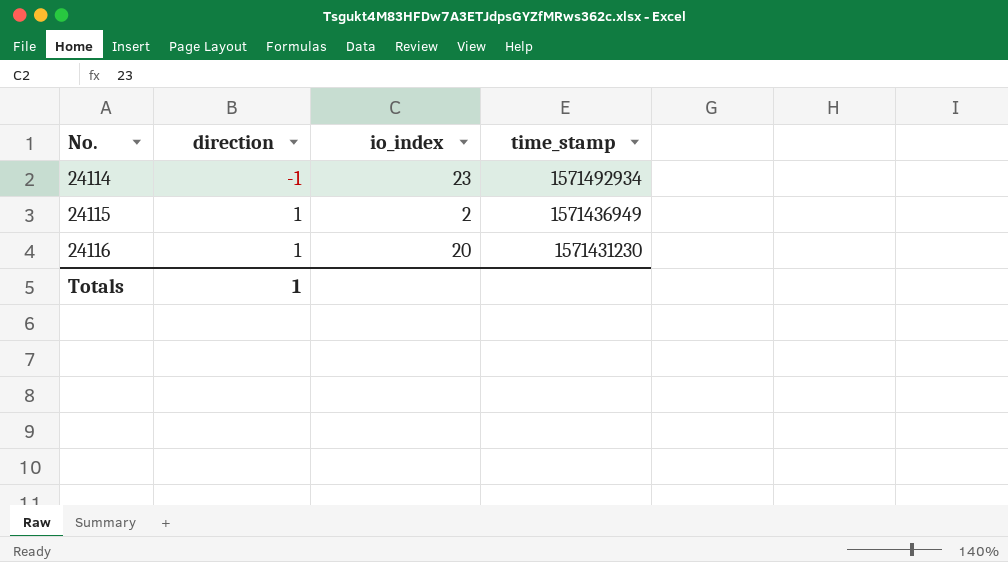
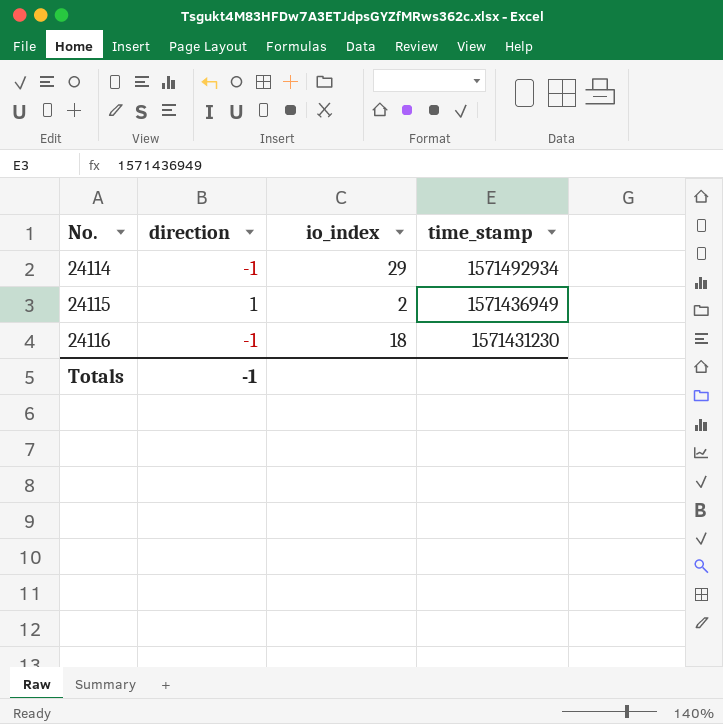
24114 | io_index: 23 -> 29
24116 | direction: 1 -> -1
24116 | io_index: 20 -> 18
Totals | direction: 1 -> -1

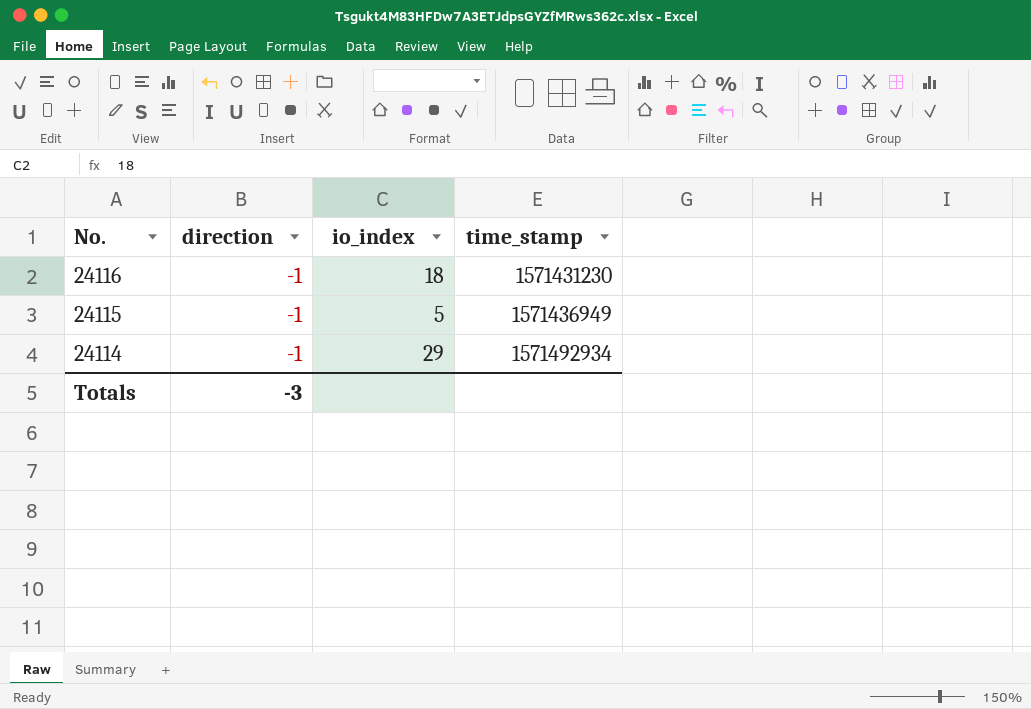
row order: No. ascending -> No. descending
24115 | direction: 1 -> -1
24115 | io_index: 2 -> 5
Totals | direction: -1 -> -3

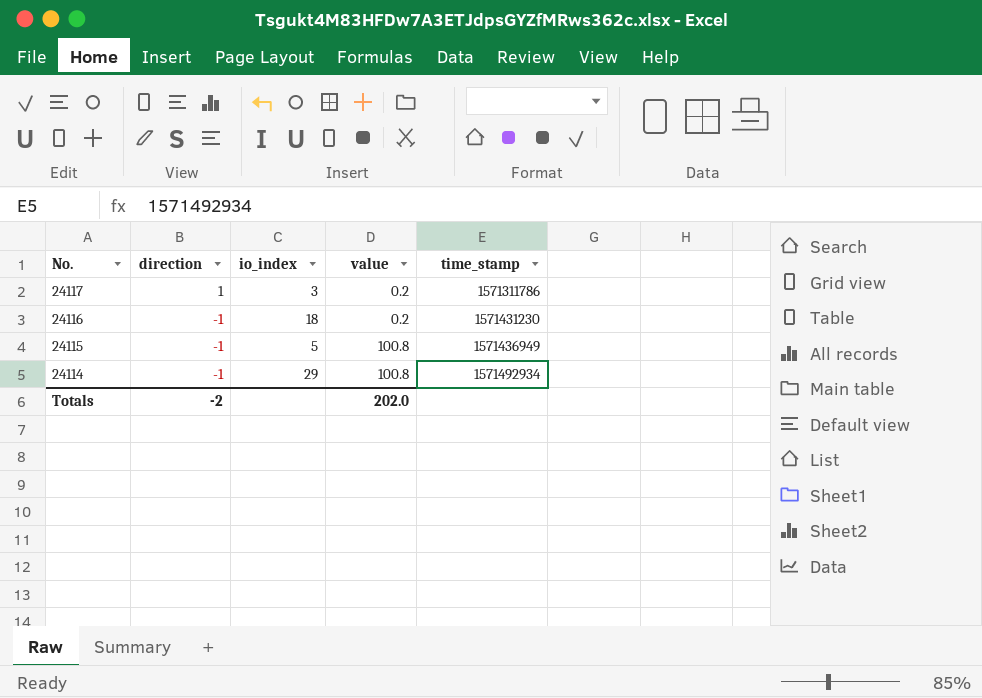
column value | position: none -> 4
row 24117: none -> 1 | 3 | 0.2 | 1571311786
Totals | direction: -3 -> -2

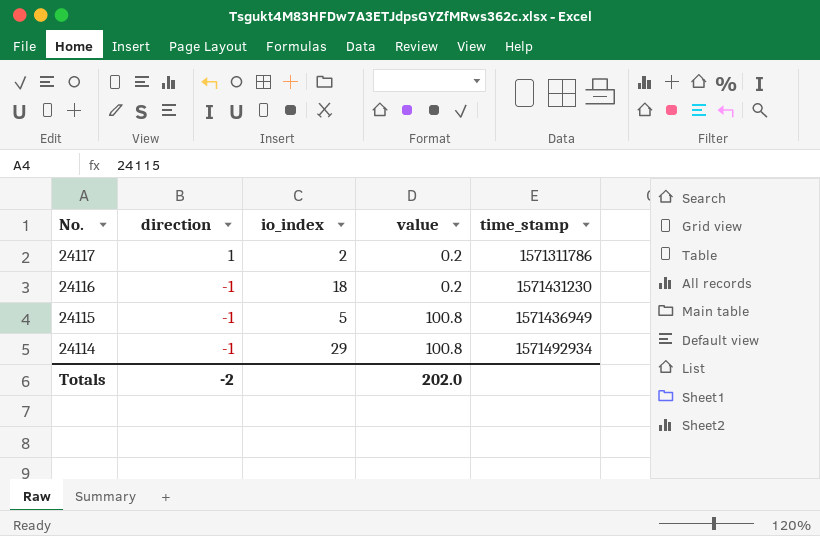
24117 | io_index: 3 -> 2

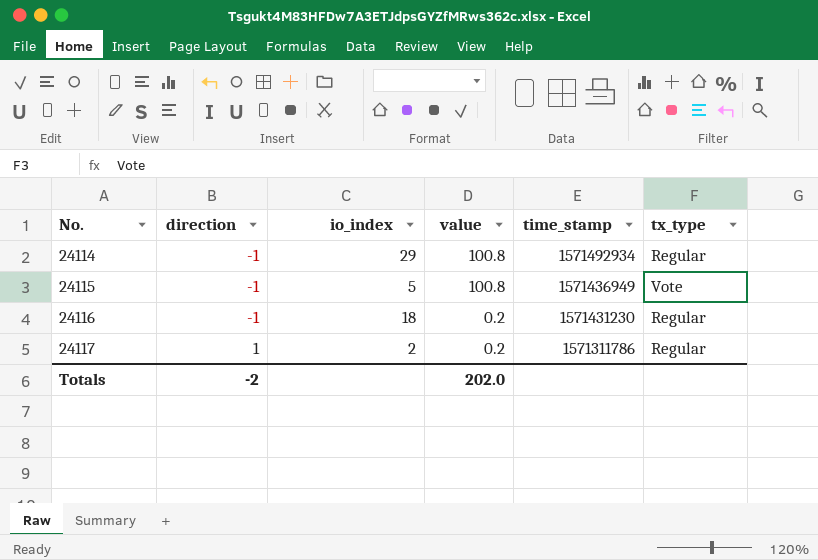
row order: No. descending -> No. ascending
column tx_type | position: none -> 6

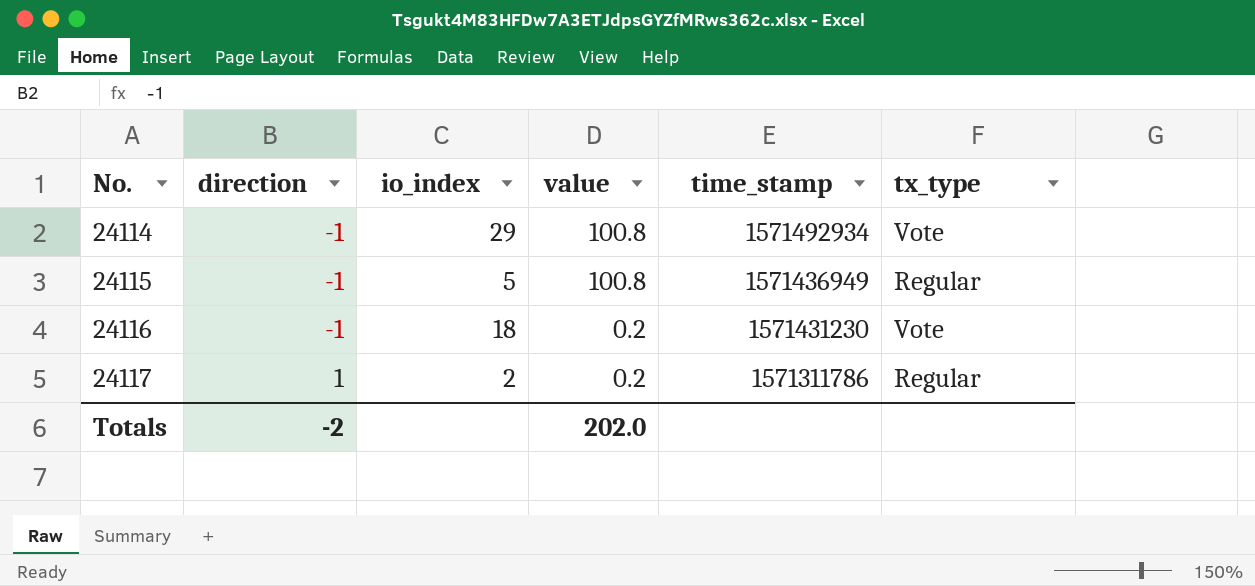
24114 | tx_type: Regular -> Vote
24115 | tx_type: Vote -> Regular
24116 | tx_type: Regular -> Vote

